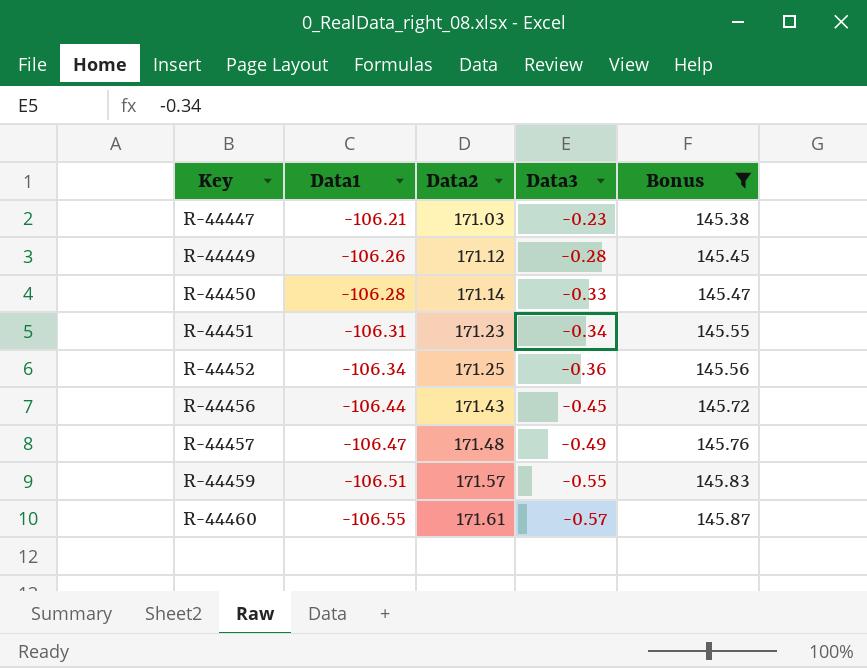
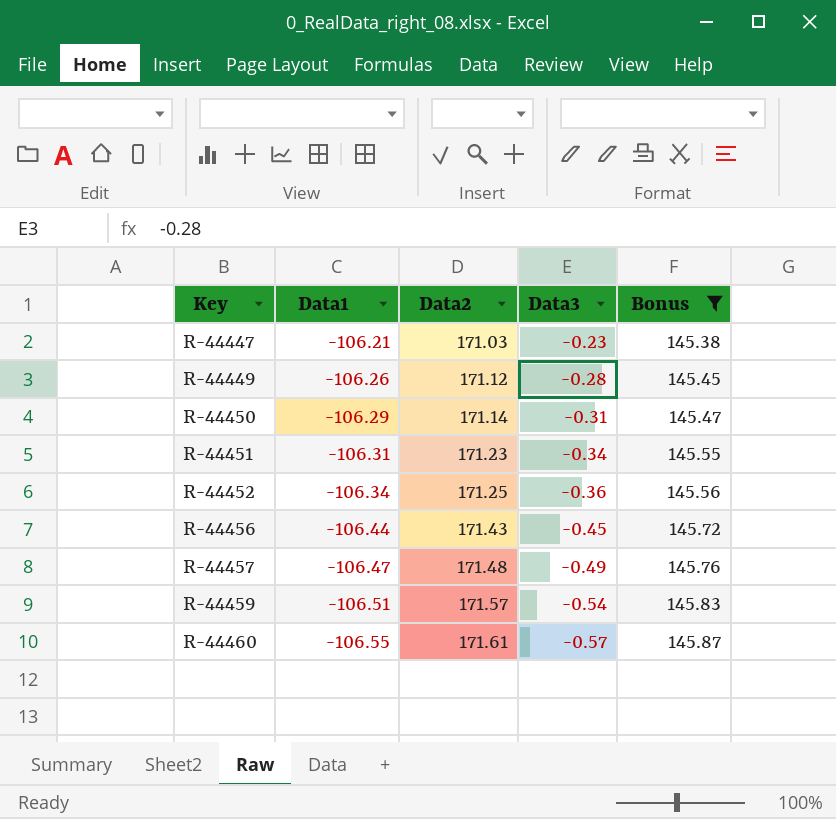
R-44450 | Data1: -106.28 -> -106.29
R-44450 | Data3: -0.33 -> -0.31
R-44459 | Data3: -0.55 -> -0.54

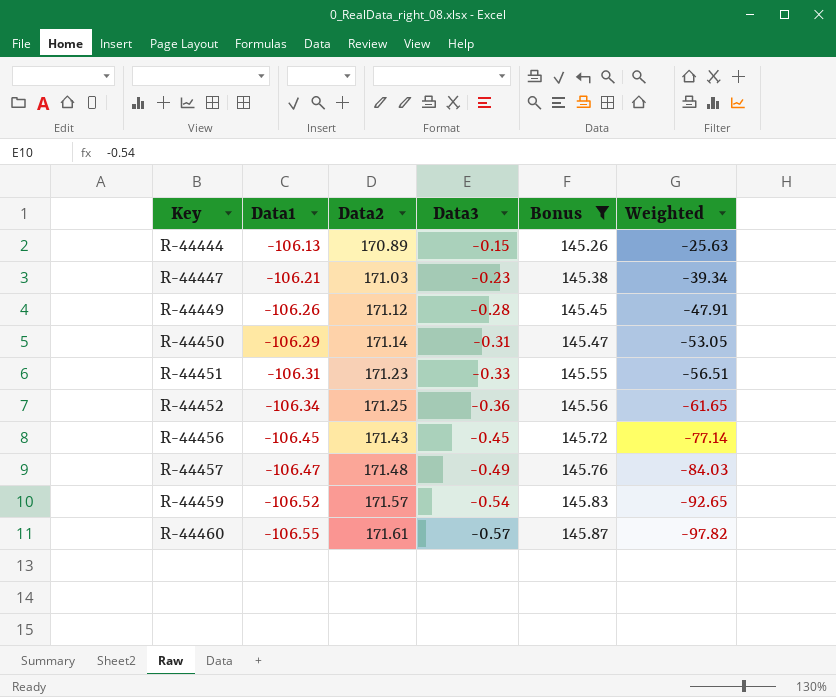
column Weighted | formula: none -> [Data2] * [Data3]
row R-44444: none -> -106.13 | 170.89 | -0.15 | 145.26 | -25.63
R-44451 | Data3: -0.34 -> -0.33
R-44456 | Data1: -106.44 -> -106.45
R-44459 | Data1: -106.51 -> -106.52

